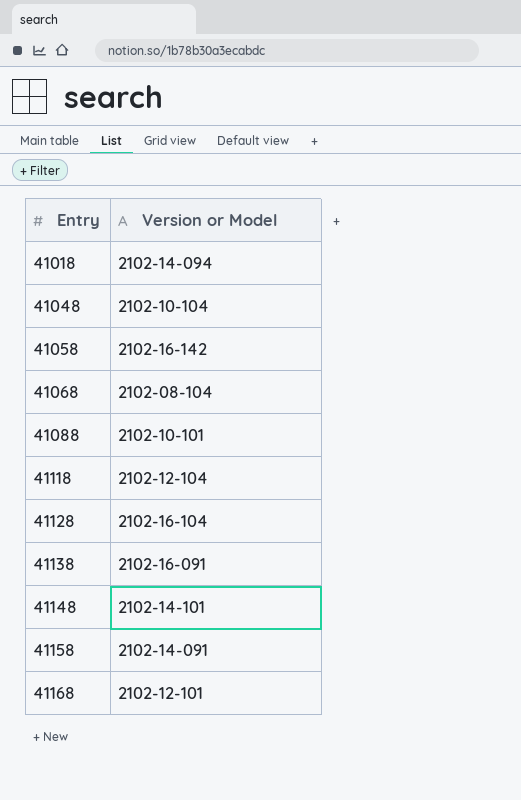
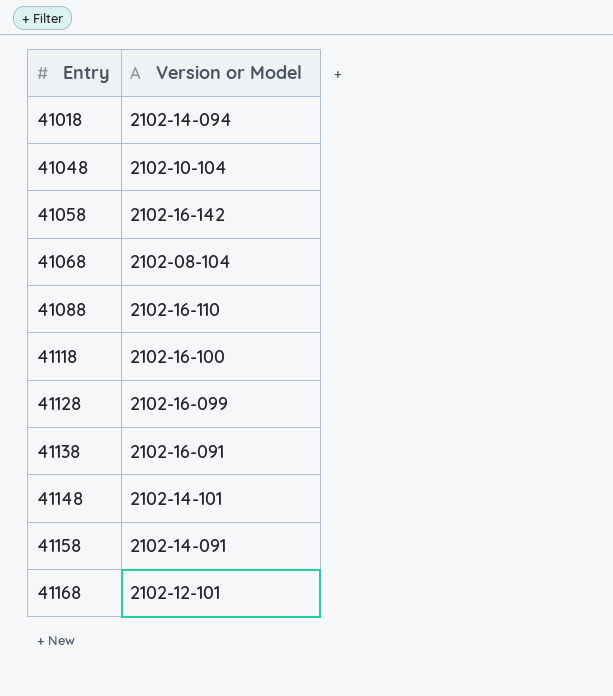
41088 | Version or Model: 2102-10-101 -> 2102-16-110
41118 | Version or Model: 2102-12-104 -> 2102-16-100
41128 | Version or Model: 2102-16-104 -> 2102-16-099

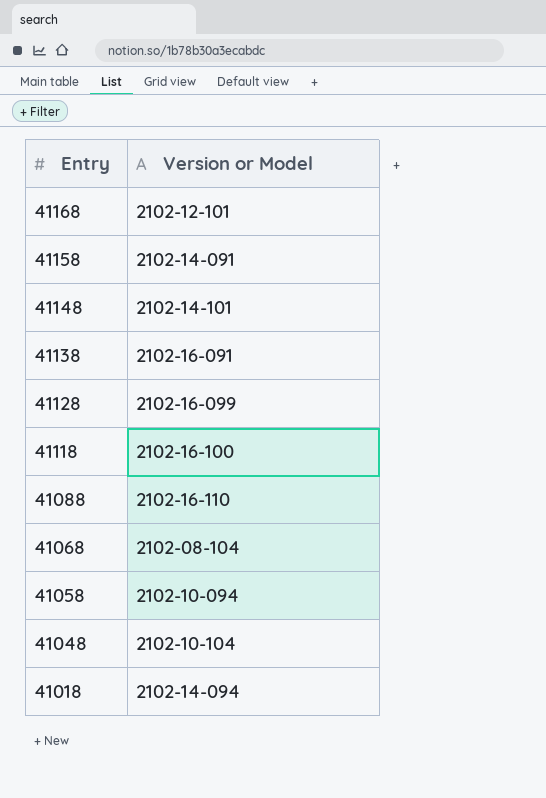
row order: Entry ascending -> Entry descending
41058 | Version or Model: 2102-16-142 -> 2102-10-094

